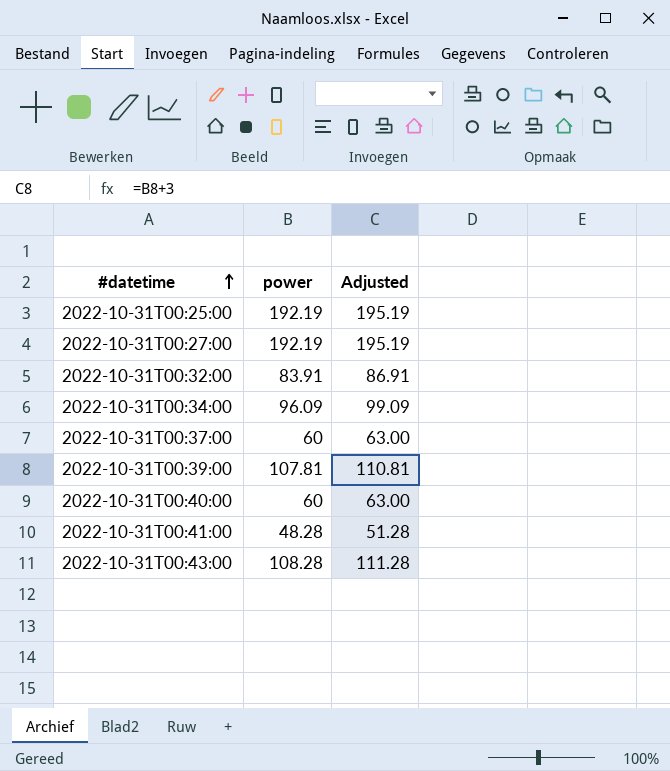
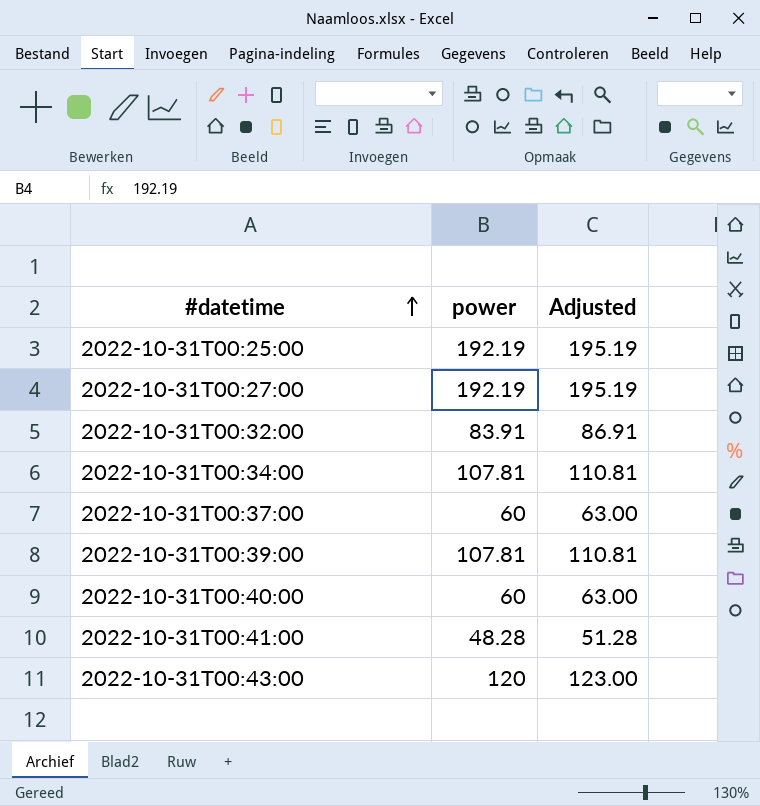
2022-10-31T00:34:00 | power: 96.09 -> 107.81
2022-10-31T00:34:00 | Adjusted: 99.09 -> 110.81
2022-10-31T00:43:00 | power: 108.28 -> 120
2022-10-31T00:43:00 | Adjusted: 111.28 -> 123.00

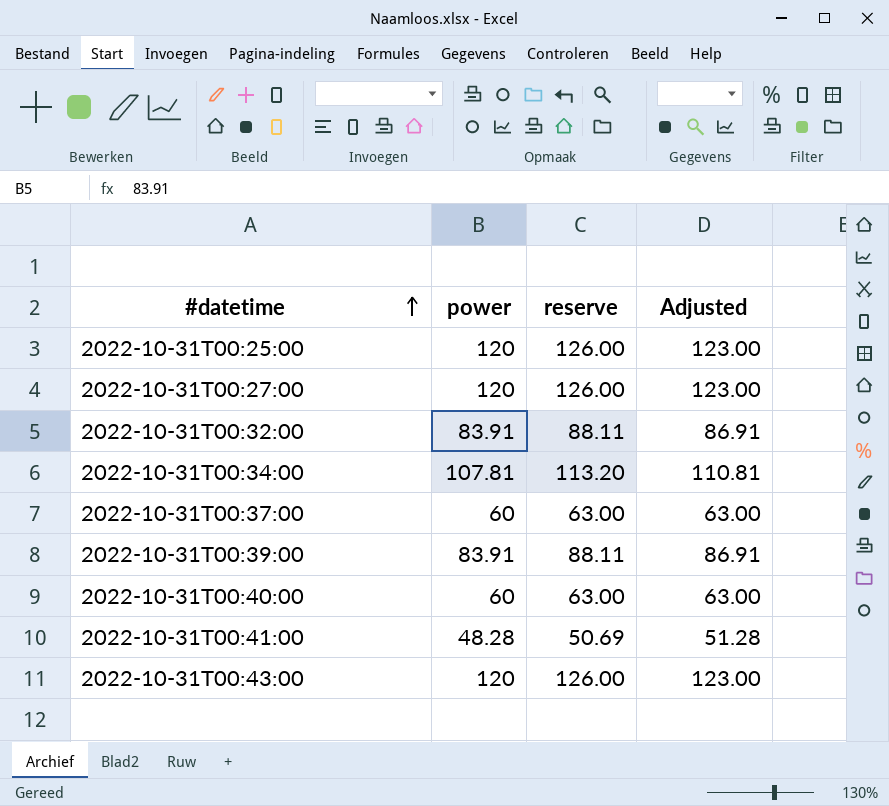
column reserve | formula: none -> [power] * 1.05
2022-10-31T00:25:00 | power: 192.19 -> 120
2022-10-31T00:25:00 | Adjusted: 195.19 -> 123.00
2022-10-31T00:27:00 | power: 192.19 -> 120
2022-10-31T00:27:00 | Adjusted: 195.19 -> 123.00
2022-10-31T00:39:00 | power: 107.81 -> 83.91
2022-10-31T00:39:00 | Adjusted: 110.81 -> 86.91

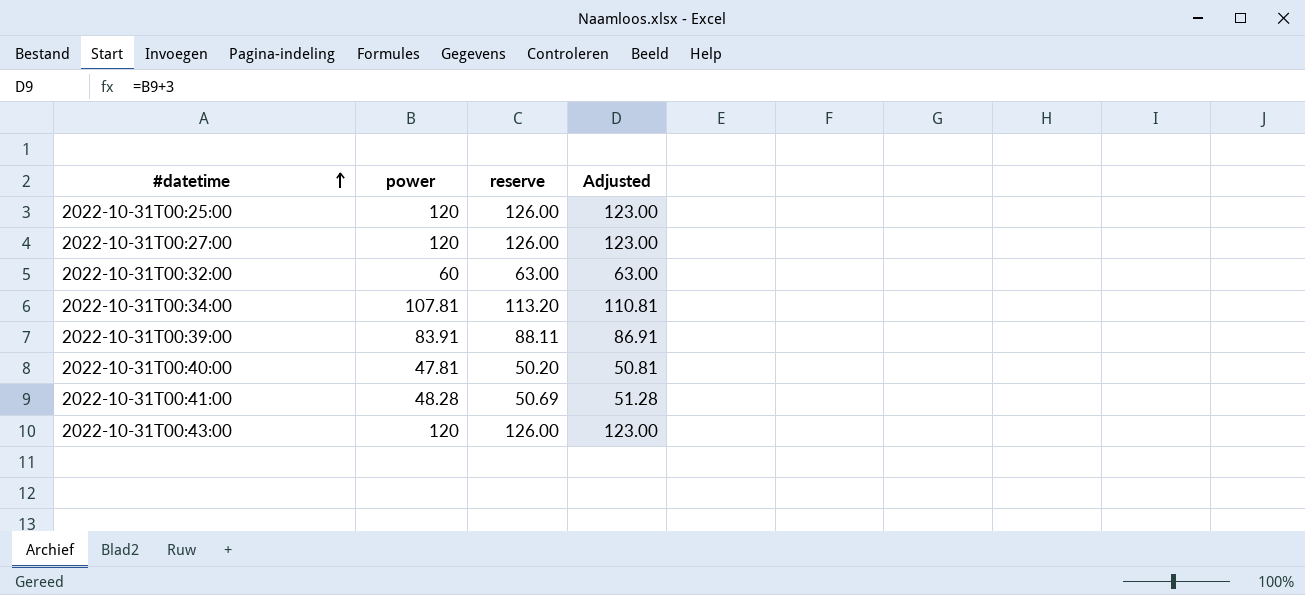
row 2022-10-31T00:37:00: 60 | 63.00 | 63.00 -> none
2022-10-31T00:32:00 | power: 83.91 -> 60
2022-10-31T00:32:00 | reserve: 88.11 -> 63.00
2022-10-31T00:32:00 | Adjusted: 86.91 -> 63.00
2022-10-31T00:40:00 | power: 60 -> 47.81
2022-10-31T00:40:00 | reserve: 63.00 -> 50.20
2022-10-31T00:40:00 | Adjusted: 63.00 -> 50.81

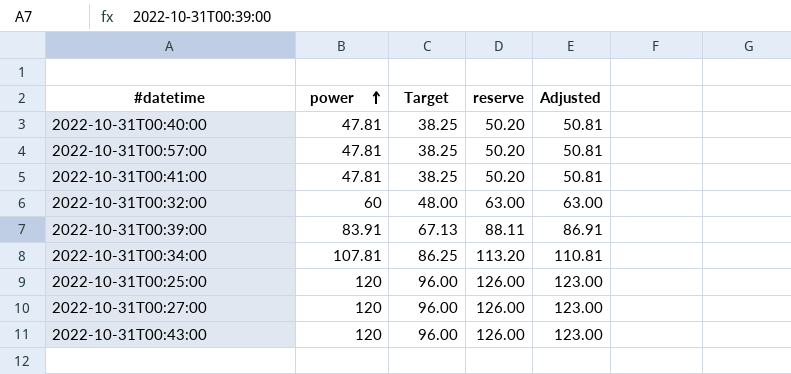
row order: #datetime ascending -> power ascending
column Target | formula: none -> [power] * 0.8
row 2022-10-31T00:57:00: none -> 47.81 | 38.25 | 50.20 | 50.81
2022-10-31T00:41:00 | power: 48.28 -> 47.81
2022-10-31T00:41:00 | reserve: 50.69 -> 50.20
2022-10-31T00:41:00 | Adjusted: 51.28 -> 50.81

